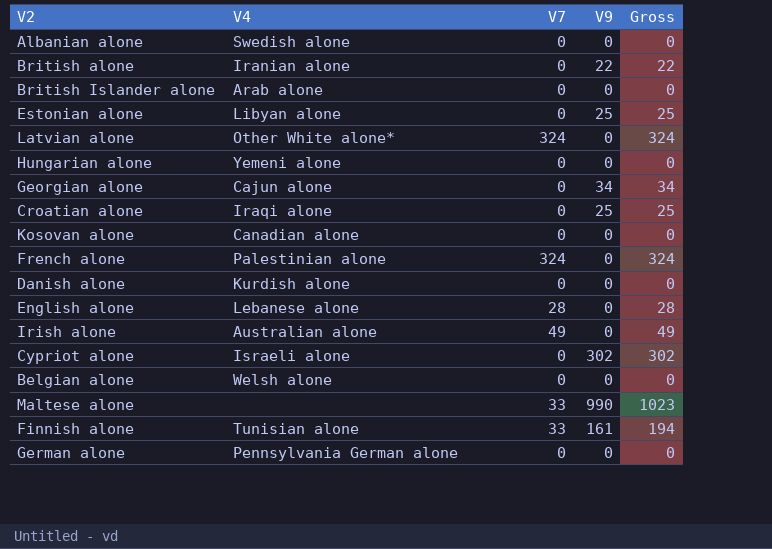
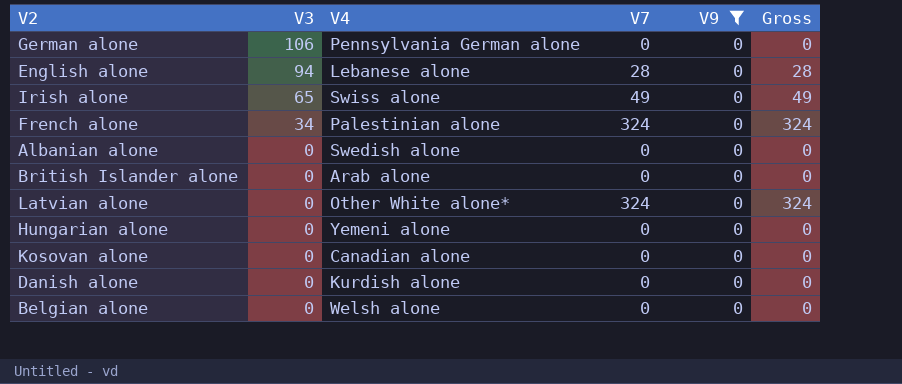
filter: none -> V9 = 0
row order: none -> V3 descending
column V3 | position: none -> 2
Irish alone | V4: Australian alone -> Swiss alone

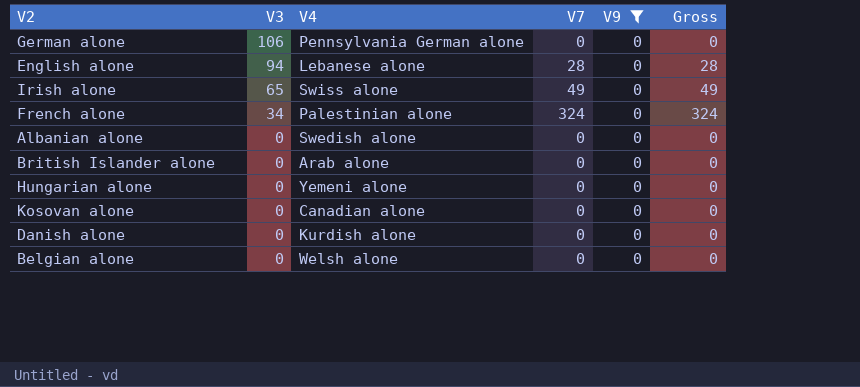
row Latvian alone: 0 | Other White alone* | 324 | 0 | 324 -> none

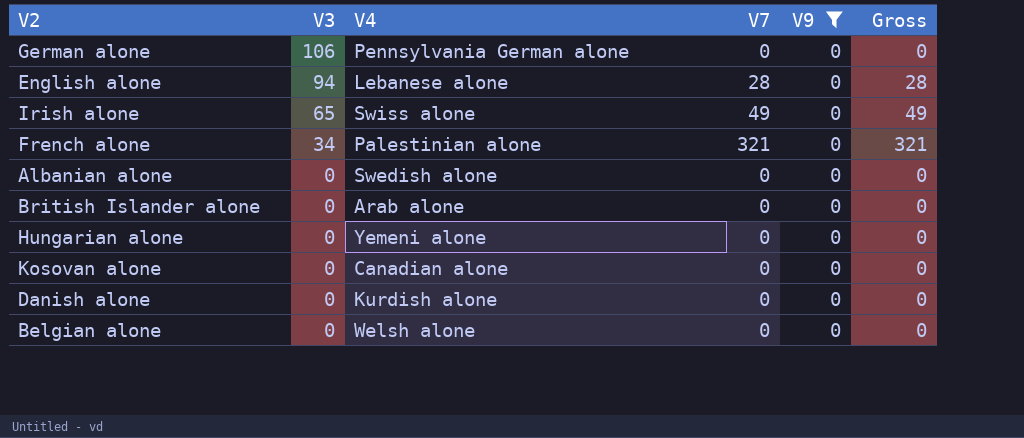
French alone | V7: 324 -> 321
French alone | Gross: 324 -> 321

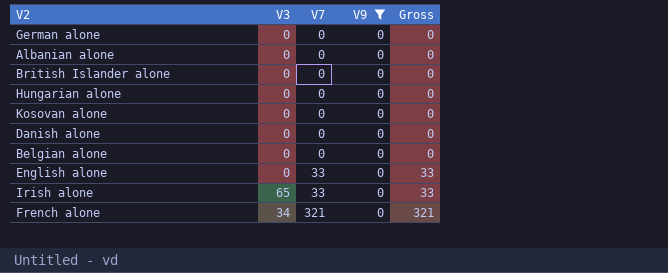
row order: V3 descending -> V7 ascending
column V4 | position: 3 -> none
German alone | V3: 106 -> 0
English alone | V3: 94 -> 0
English alone | V7: 28 -> 33
English alone | Gross: 28 -> 33
Irish alone | V7: 49 -> 33
Irish alone | Gross: 49 -> 33

